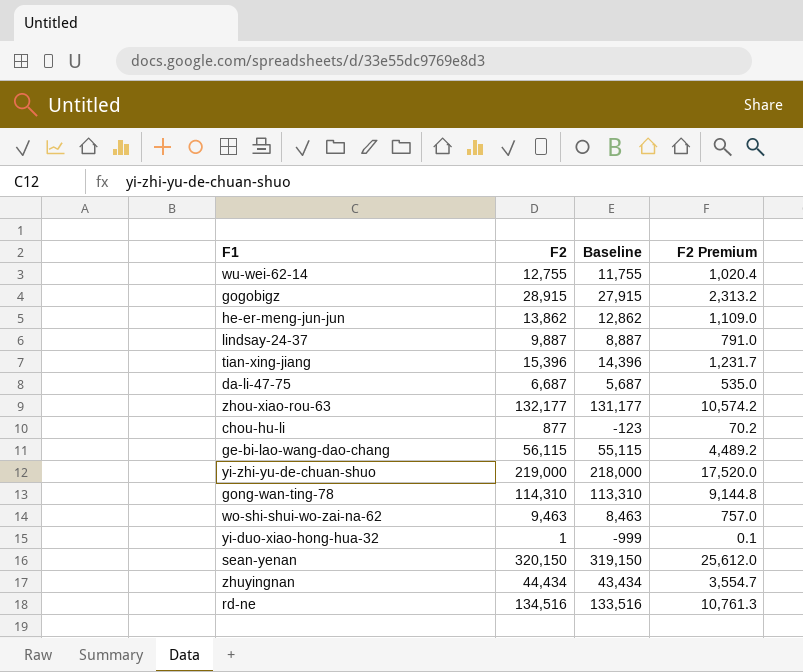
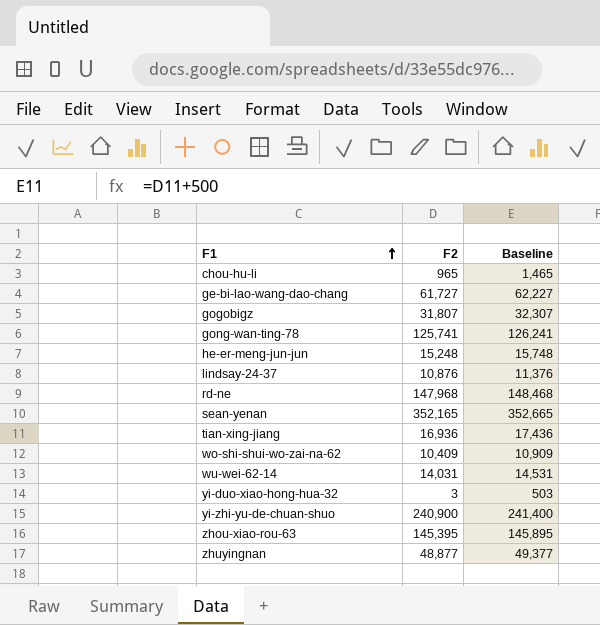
row order: none -> F1 ascending
column F2 Premium | formula: [F2] * 0.08 -> none
column Baseline | formula: [F2] - 1000 -> [F2] + 500
row da-li-47-75: 6,687 | 5,687 | 535.0 -> none
chou-hu-li | F2: 877 -> 965
ge-bi-lao-wang-dao-chang | F2: 56,115 -> 61,727
gogobigz | F2: 28,915 -> 31,807
gong-wan-ting-78 | F2: 114,310 -> 125,741
he-er-meng-jun-jun | F2: 13,862 -> 15,248
lindsay-24-37 | F2: 9,887 -> 10,876
rd-ne | F2: 134,516 -> 147,968
sean-yenan | F2: 320,150 -> 352,165
tian-xing-jiang | F2: 15,396 -> 16,936
wo-shi-shui-wo-zai-na-62 | F2: 9,463 -> 10,409
wu-wei-62-14 | F2: 12,755 -> 14,031
yi-duo-xiao-hong-hua-32 | F2: 1 -> 3
yi-zhi-yu-de-chuan-shuo | F2: 219,000 -> 240,900
zhou-xiao-rou-63 | F2: 132,177 -> 145,395
zhuyingnan | F2: 44,434 -> 48,877

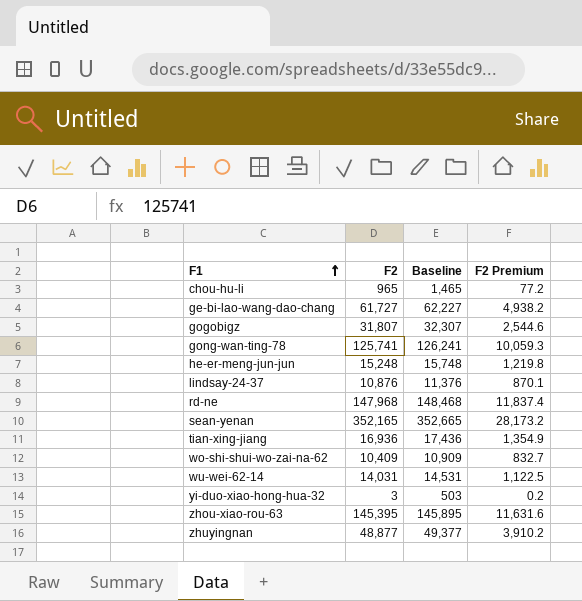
column F2 Premium | formula: none -> [F2] * 0.08
row yi-zhi-yu-de-chuan-shuo: 240,900 | 241,400 -> none

